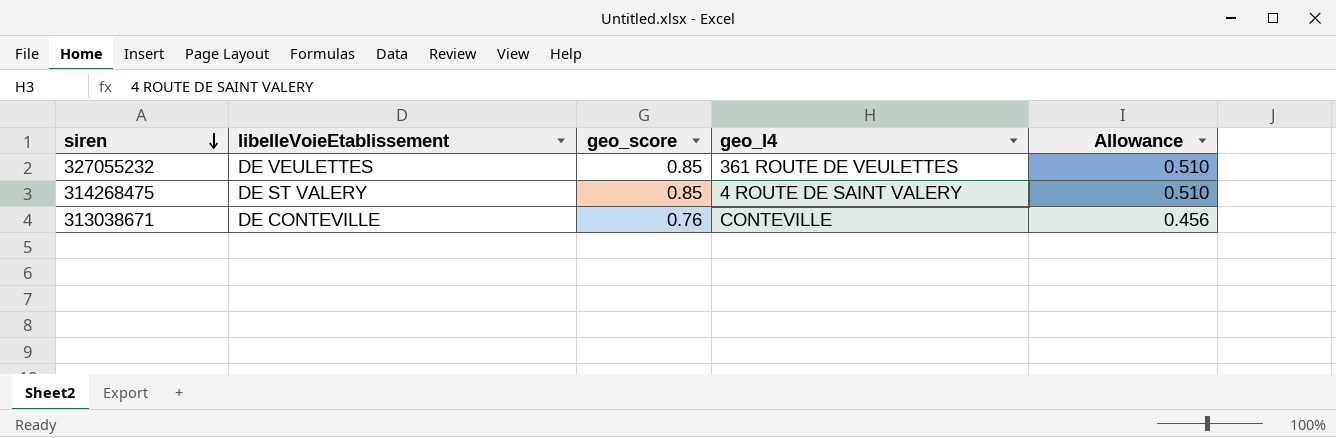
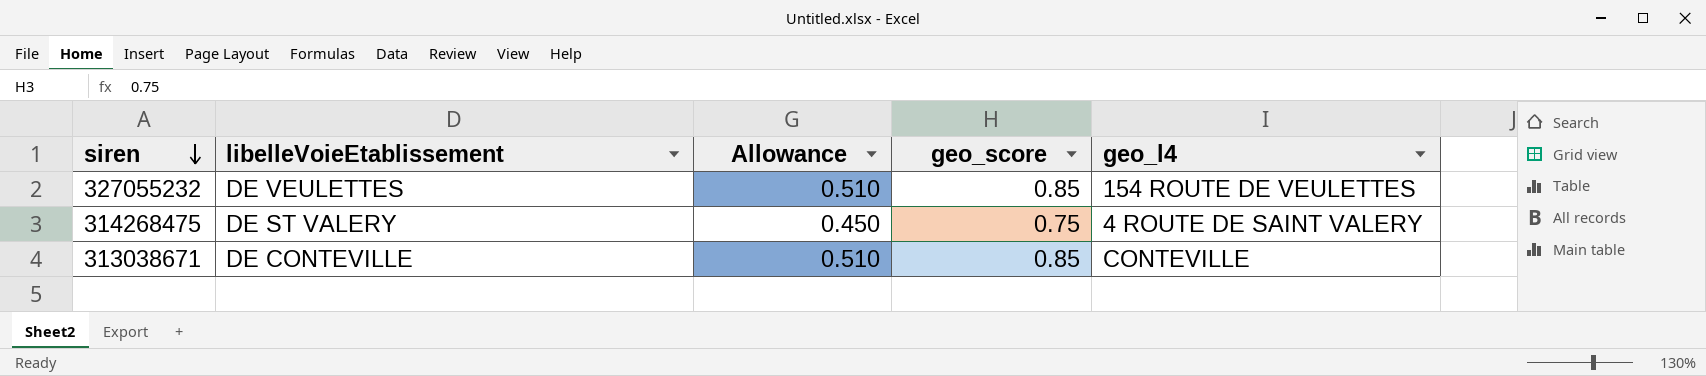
column Allowance | position: 5 -> 3
327055232 | geo_l4: 361 ROUTE DE VEULETTES -> 154 ROUTE DE VEULETTES
314268475 | Allowance: 0.510 -> 0.450
314268475 | geo_score: 0.85 -> 0.75
313038671 | Allowance: 0.456 -> 0.510
313038671 | geo_score: 0.76 -> 0.85

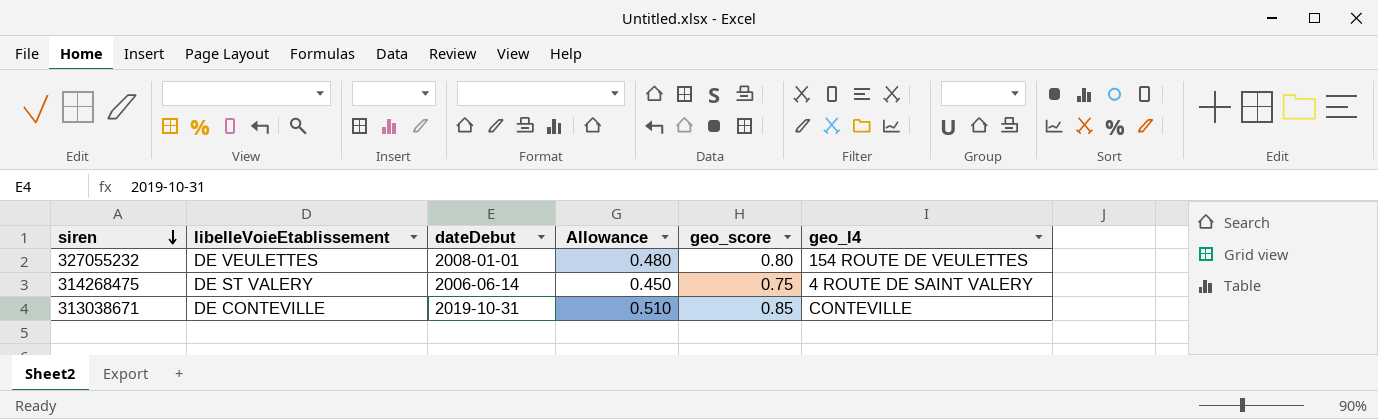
column dateDebut | position: none -> 3
327055232 | Allowance: 0.510 -> 0.480
327055232 | geo_score: 0.85 -> 0.80

